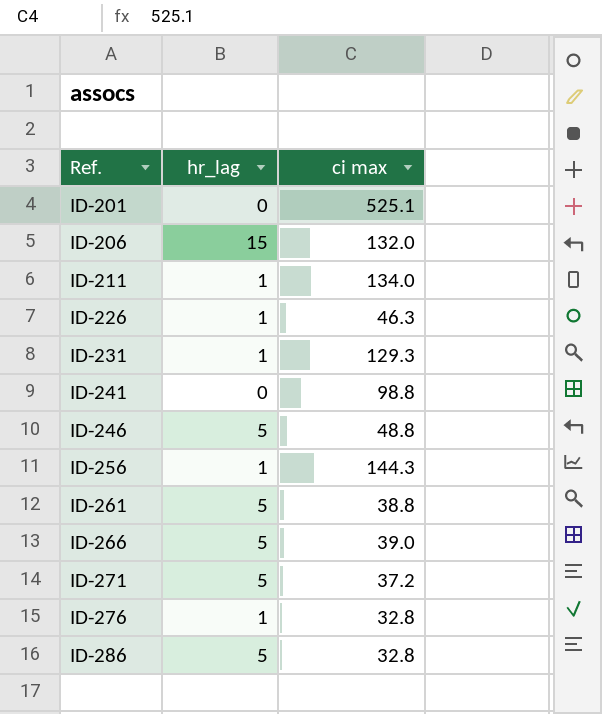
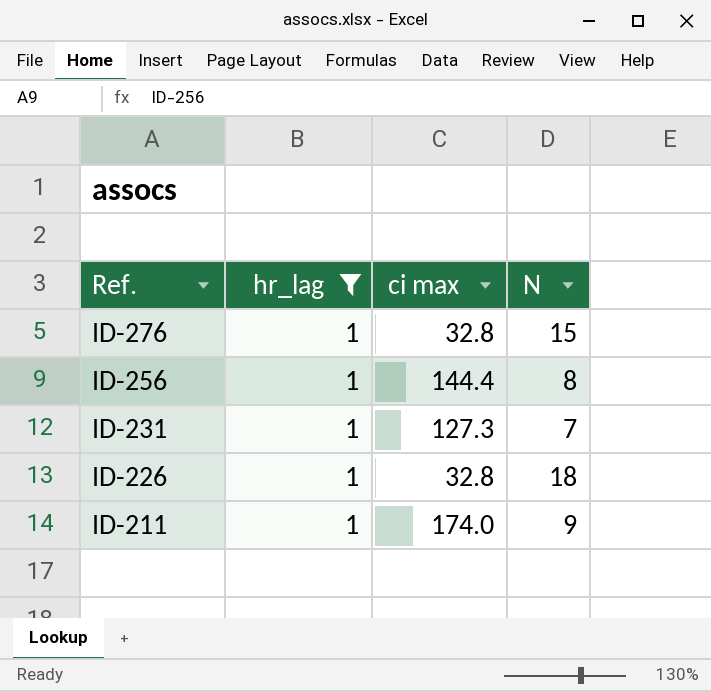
filter: none -> hr_lag = 1
row order: Ref. ascending -> Ref. descending
column N | position: none -> 4
ID-256 | ci max: 144.3 -> 144.4
ID-231 | ci max: 129.3 -> 127.3
ID-226 | ci max: 46.3 -> 32.8
ID-211 | ci max: 134.0 -> 174.0

